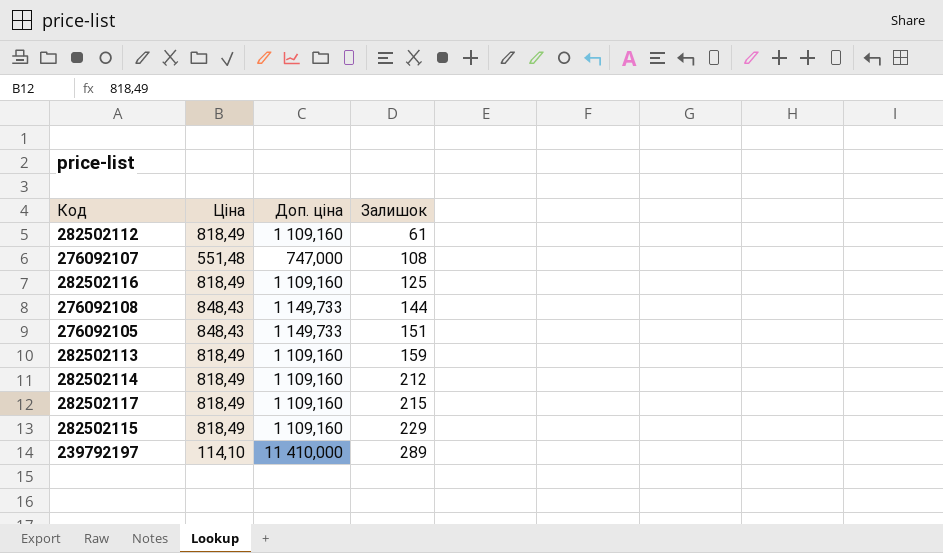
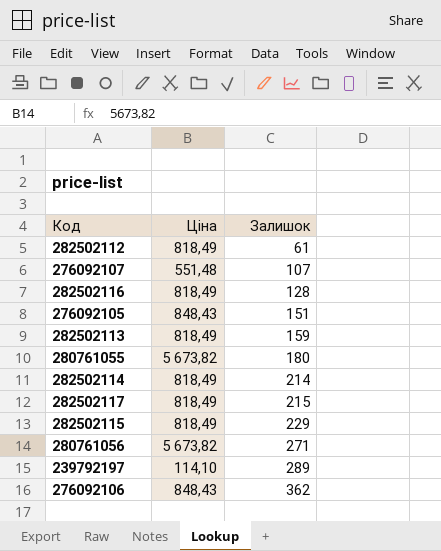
column Доп. ціна | position: 3 -> none
row 276092108: 848,43 | 1 149,733 | 144 -> none
276092107 | Залишок: 108 -> 107
282502116 | Залишок: 125 -> 128
row 280761055: none -> 5 673,82 | 180
282502114 | Залишок: 212 -> 214
row 280761056: none -> 5 673,82 | 271
row 276092106: none -> 848,43 | 362

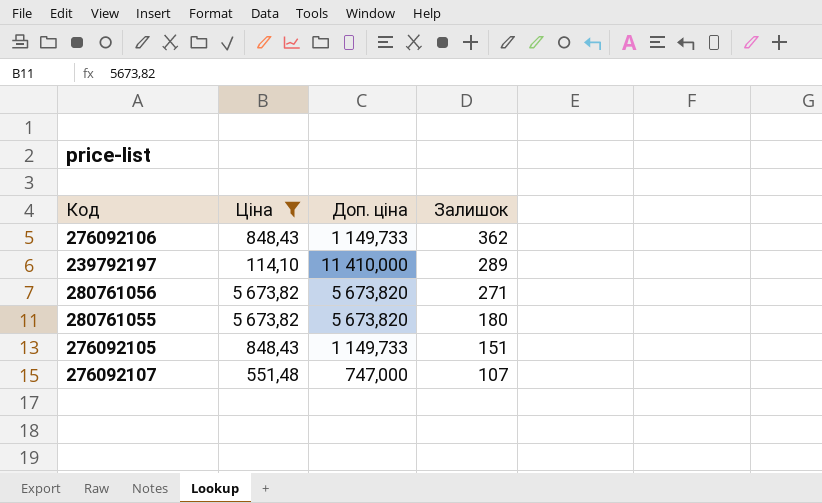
filter: none -> Ціна != 818,49
row order: Залишок ascending -> Залишок descending
column Доп. ціна | position: none -> 3

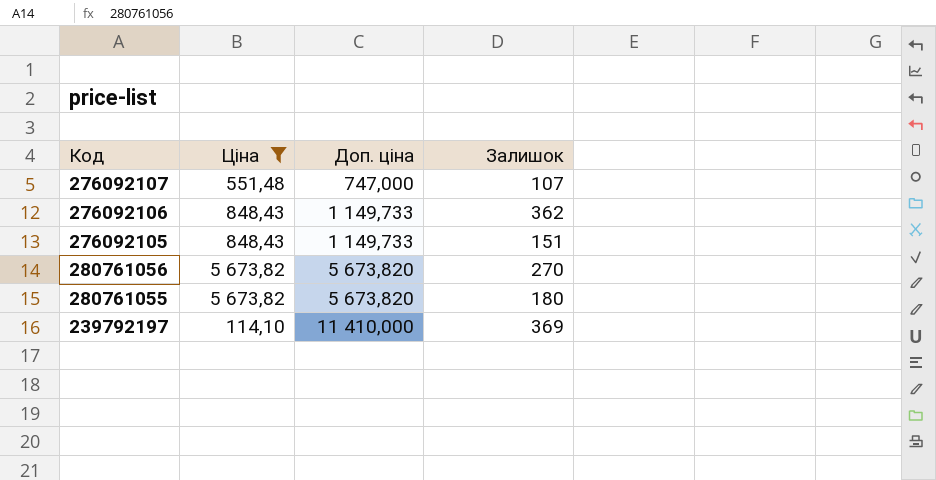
row order: Залишок descending -> Доп. ціна ascending
280761056 | Залишок: 271 -> 270
239792197 | Залишок: 289 -> 369

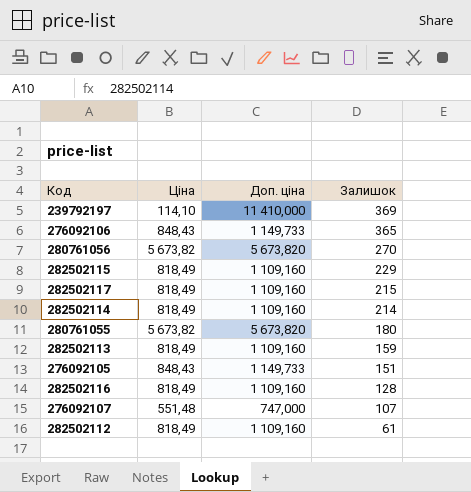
filter: Ціна != 818,49 -> none
row order: Доп. ціна ascending -> Залишок descending
276092106 | Залишок: 362 -> 365

